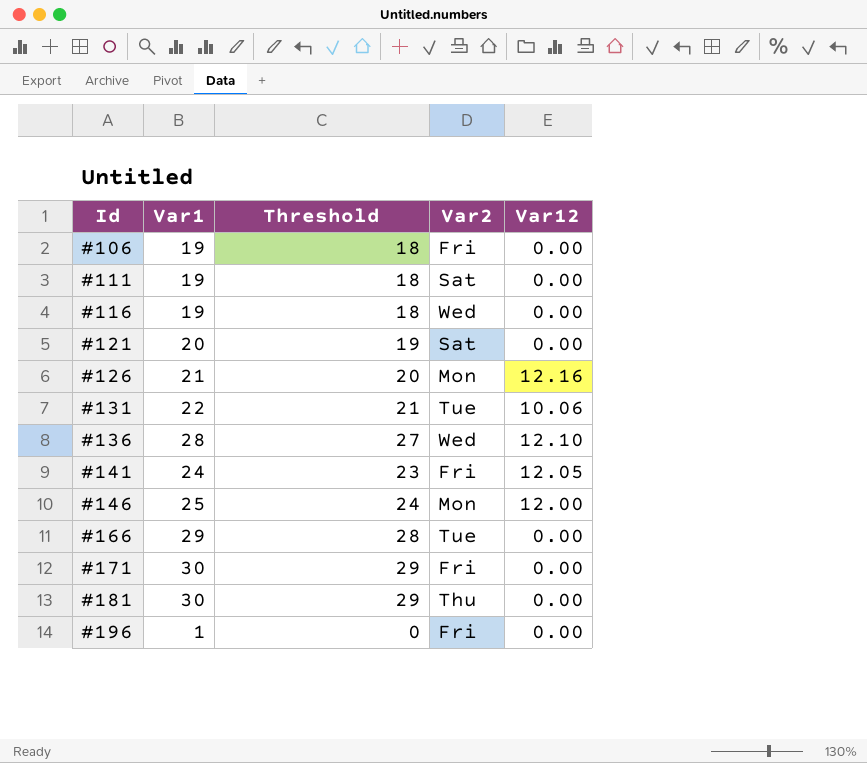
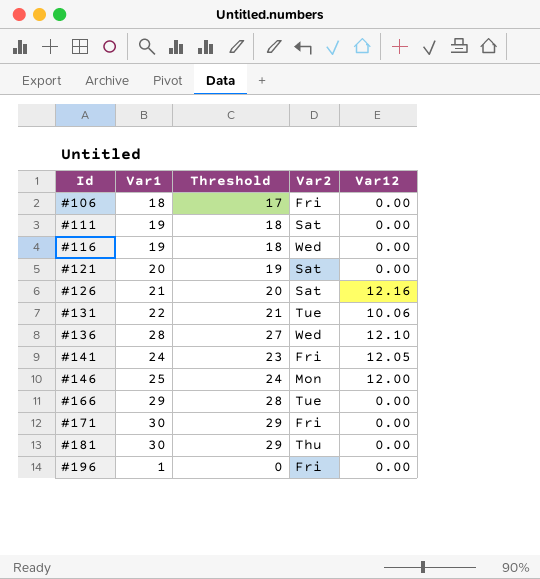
#106 | Var1: 19 -> 18
#106 | Threshold: 18 -> 17
#126 | Var2: Mon -> Sat

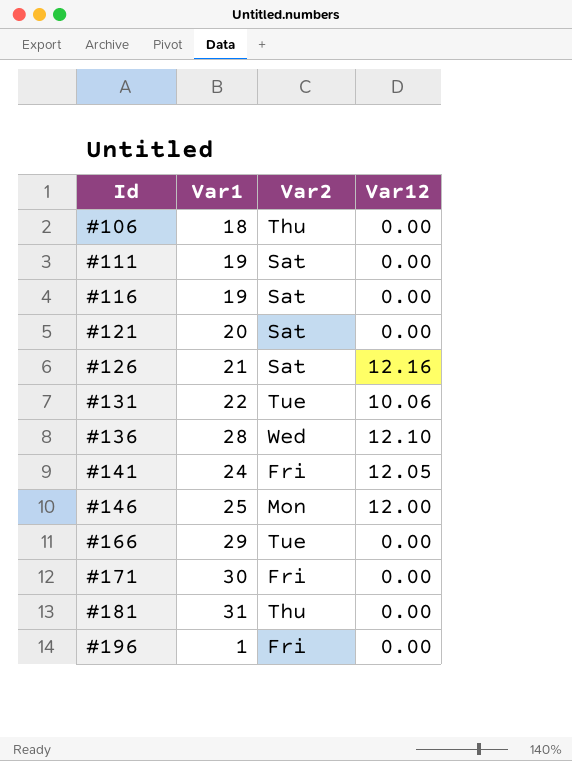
column Threshold | formula: [Var1] - 1 -> none
#106 | Var2: Fri -> Thu
#116 | Var2: Wed -> Sat
#181 | Var1: 30 -> 31

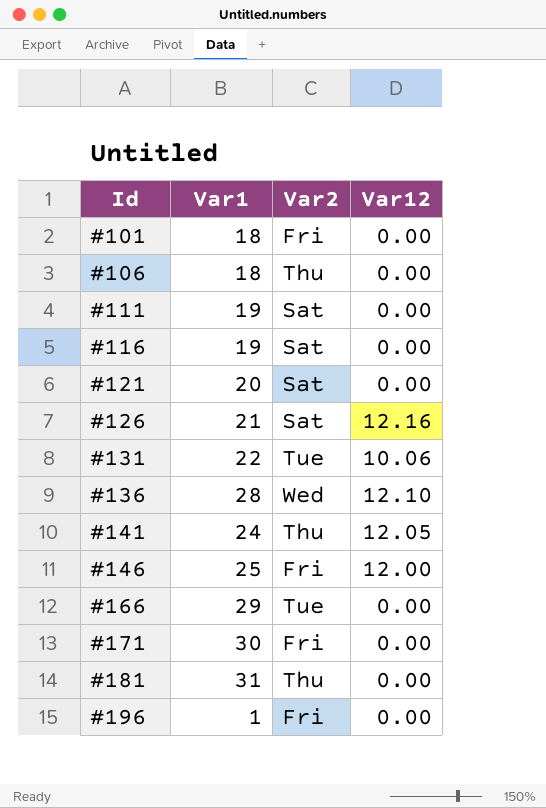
row #101: none -> 18 | Fri | 0.00
#141 | Var2: Fri -> Thu
#146 | Var2: Mon -> Fri

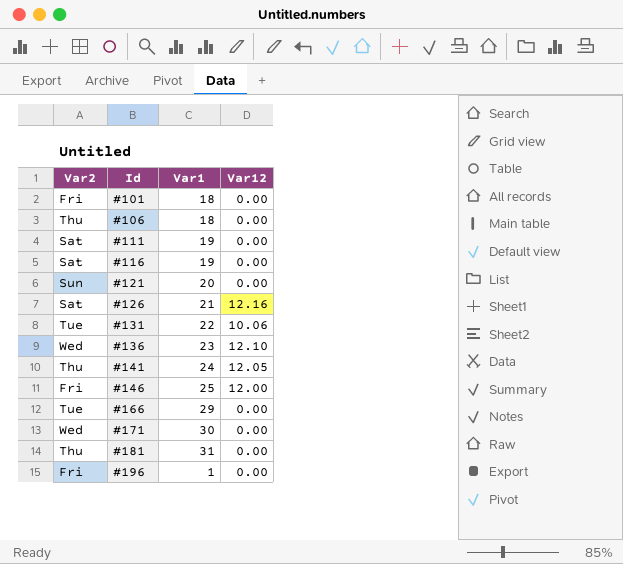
column Var2 | position: 3 -> 1
#121 | Var2: Sat -> Sun
#136 | Var1: 28 -> 23
#171 | Var2: Fri -> Wed

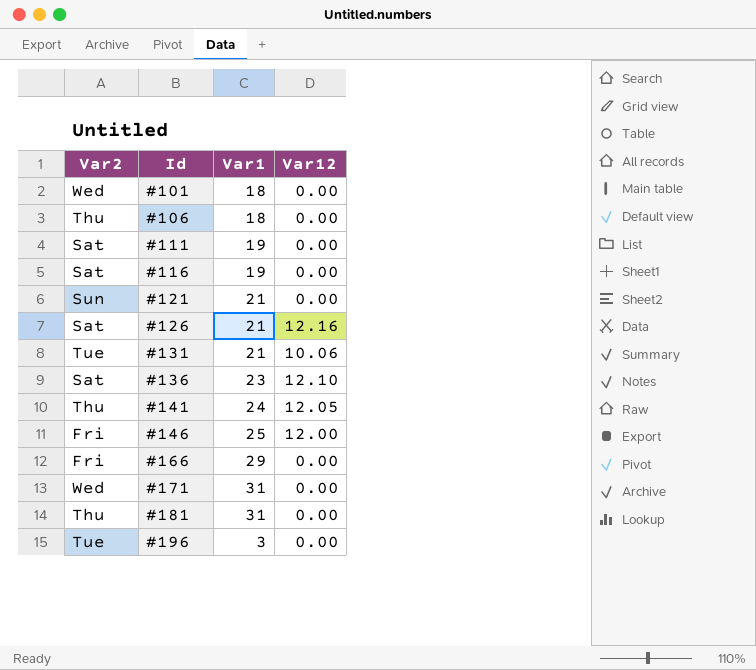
#101 | Var2: Fri -> Wed
#121 | Var1: 20 -> 21
#131 | Var1: 22 -> 21
#136 | Var2: Wed -> Sat
#166 | Var2: Tue -> Fri
#171 | Var1: 30 -> 31
#196 | Var2: Fri -> Tue
#196 | Var1: 1 -> 3

